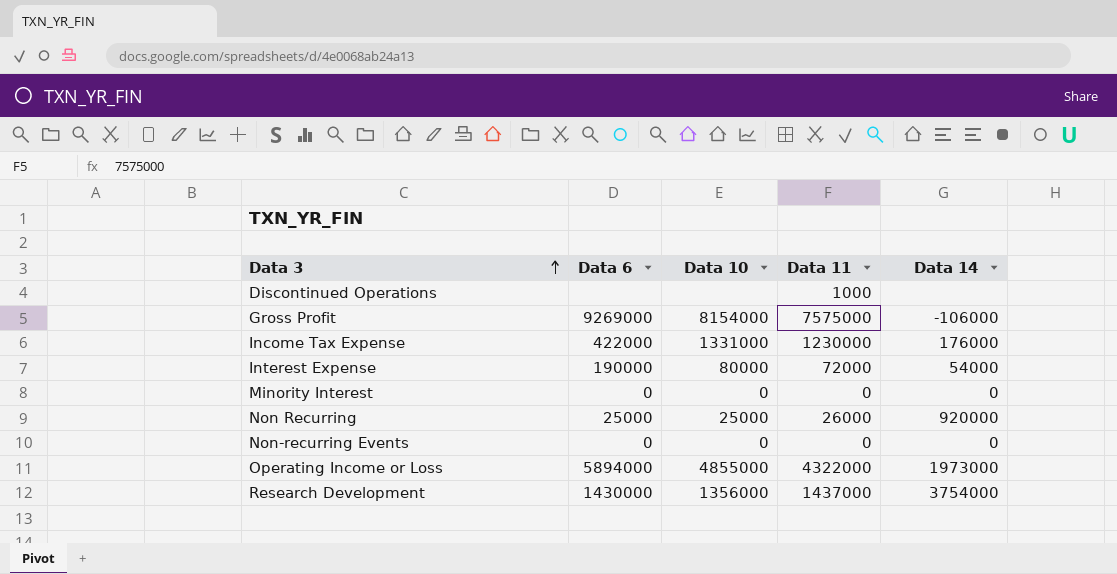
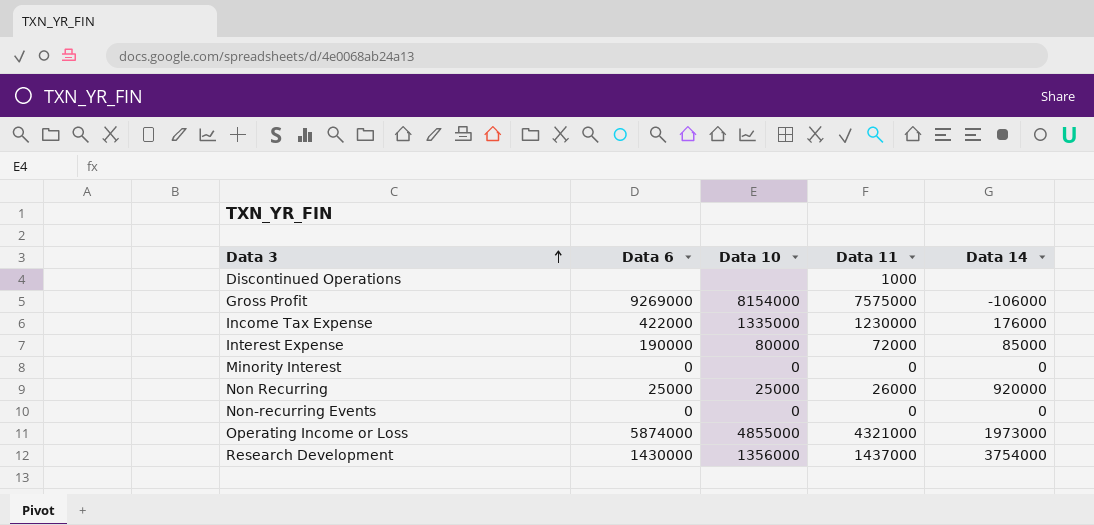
Income Tax Expense | Data 10: 1331000 -> 1335000
Interest Expense | Data 14: 54000 -> 85000
Operating Income or Loss | Data 6: 5894000 -> 5874000
Operating Income or Loss | Data 11: 4322000 -> 4321000

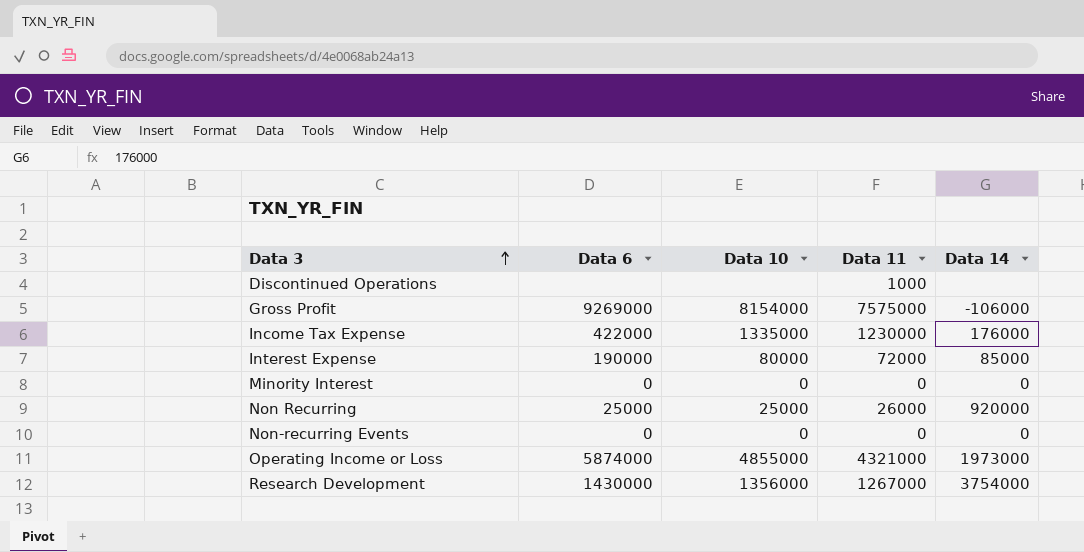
Research Development | Data 11: 1437000 -> 1267000

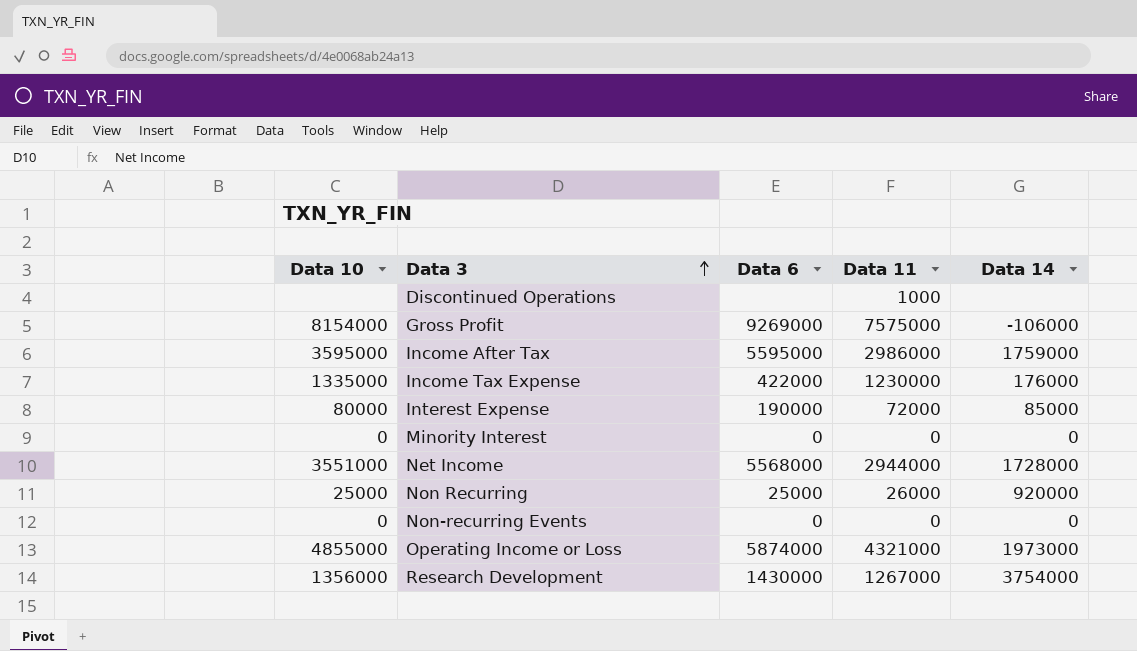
column Data 10 | position: 3 -> 1
row Income After Tax: none -> 3595000 | 5595000 | 2986000 | 1759000
row Net Income: none -> 3551000 | 5568000 | 2944000 | 1728000

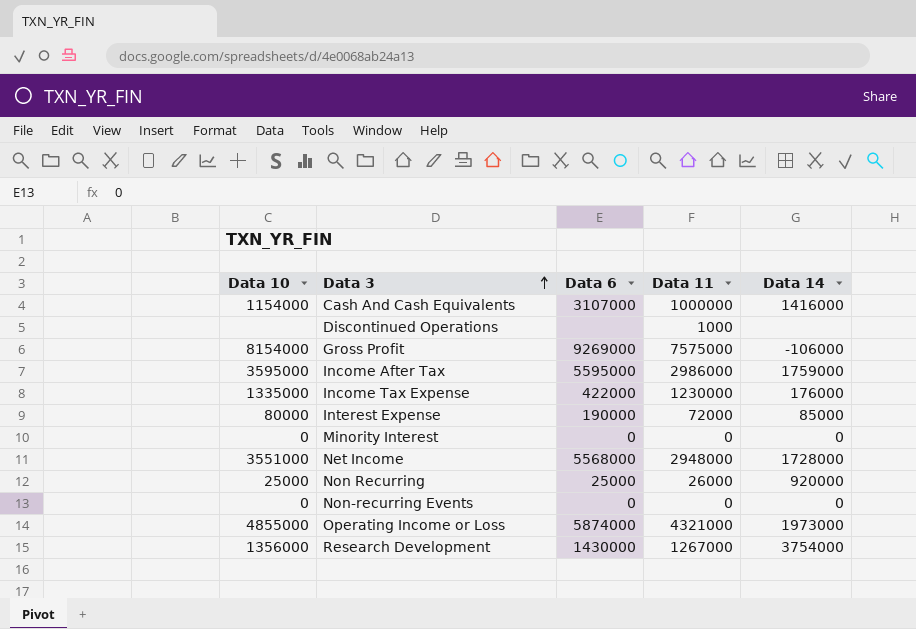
row Cash And Cash Equivalents: none -> 1154000 | 3107000 | 1000000 | 1416000
Net Income | Data 11: 2944000 -> 2948000

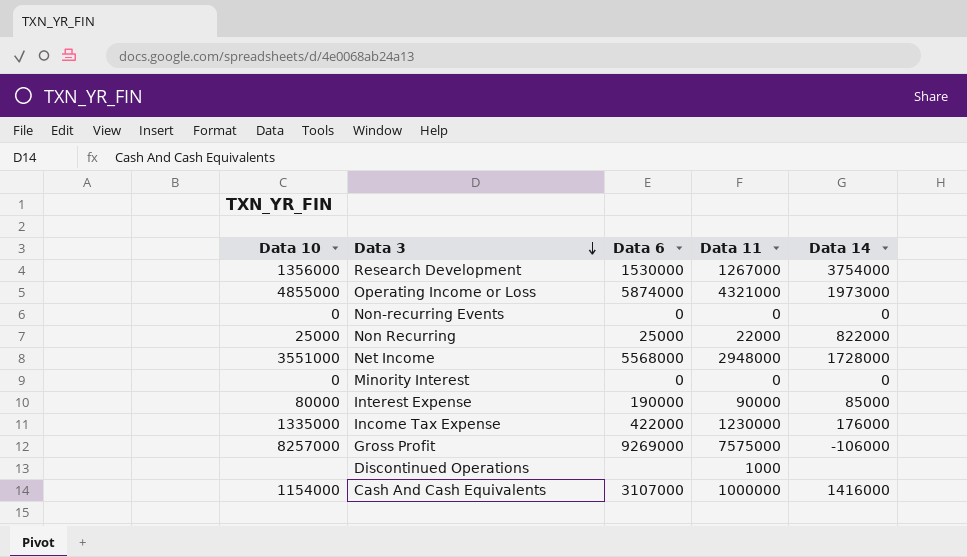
row order: Data 3 ascending -> Data 3 descending
row Income After Tax: 3595000 | 5595000 | 2986000 | 1759000 -> none
Research Development | Data 6: 1430000 -> 1530000
Non Recurring | Data 11: 26000 -> 22000
Non Recurring | Data 14: 920000 -> 822000
Interest Expense | Data 11: 72000 -> 90000
Gross Profit | Data 10: 8154000 -> 8257000

